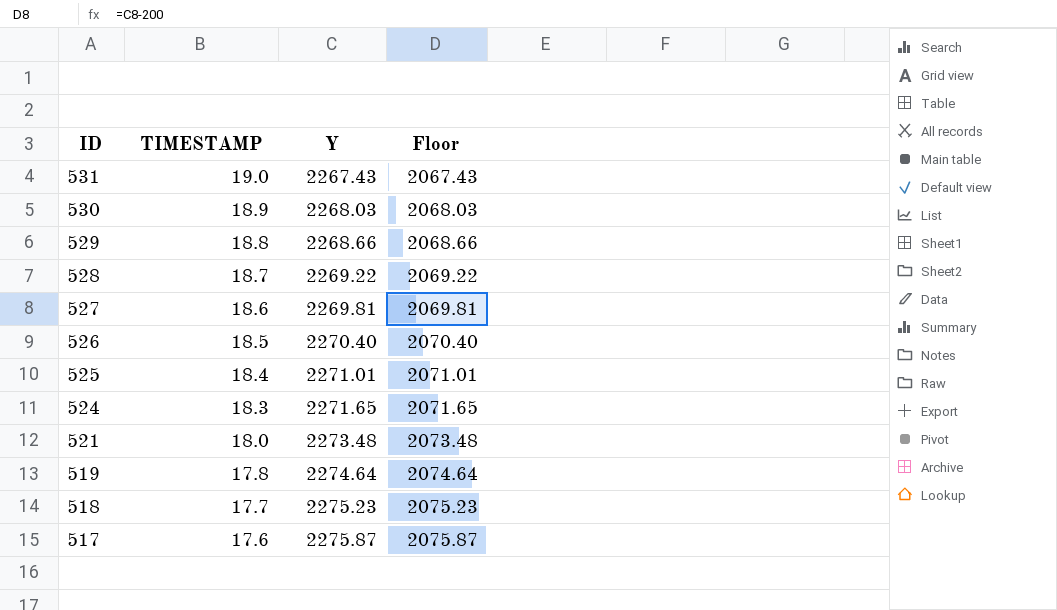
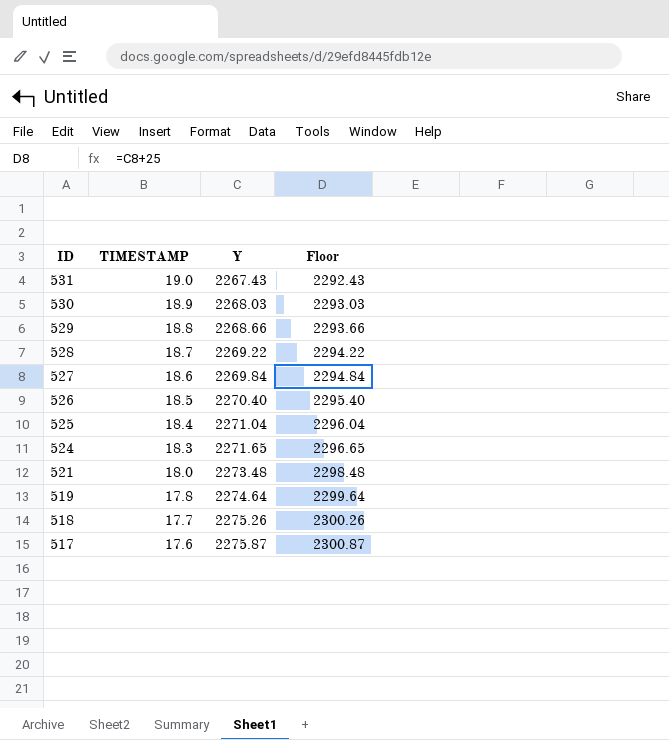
column Floor | formula: [Y] - 200 -> [Y] + 25
527 | Y: 2269.81 -> 2269.84
525 | Y: 2271.01 -> 2271.04
518 | Y: 2275.23 -> 2275.26

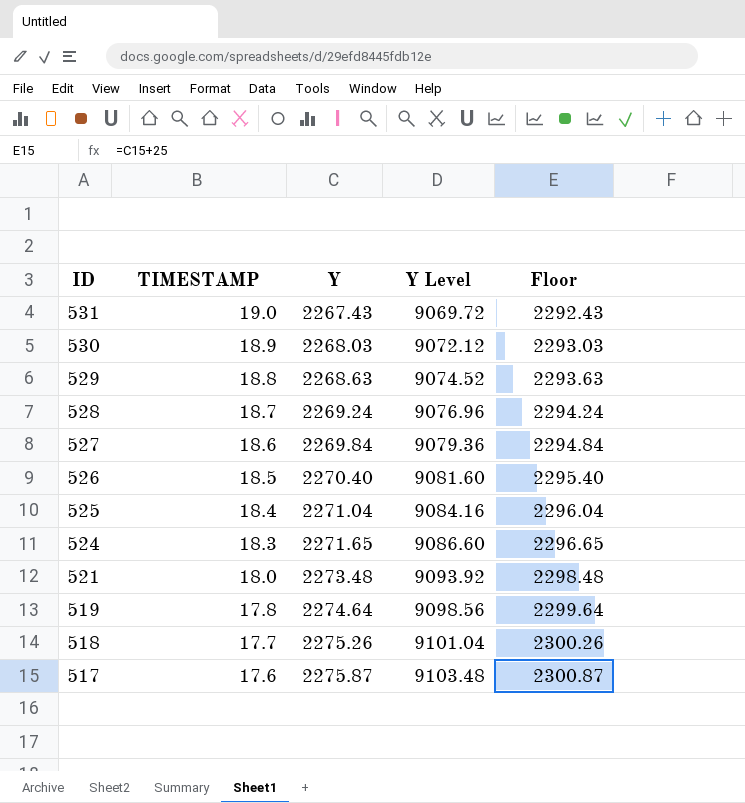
column Y Level | formula: none -> [Y] * 4
529 | Y: 2268.66 -> 2268.63
529 | Floor: 2293.66 -> 2293.63
528 | Y: 2269.22 -> 2269.24
528 | Floor: 2294.22 -> 2294.24

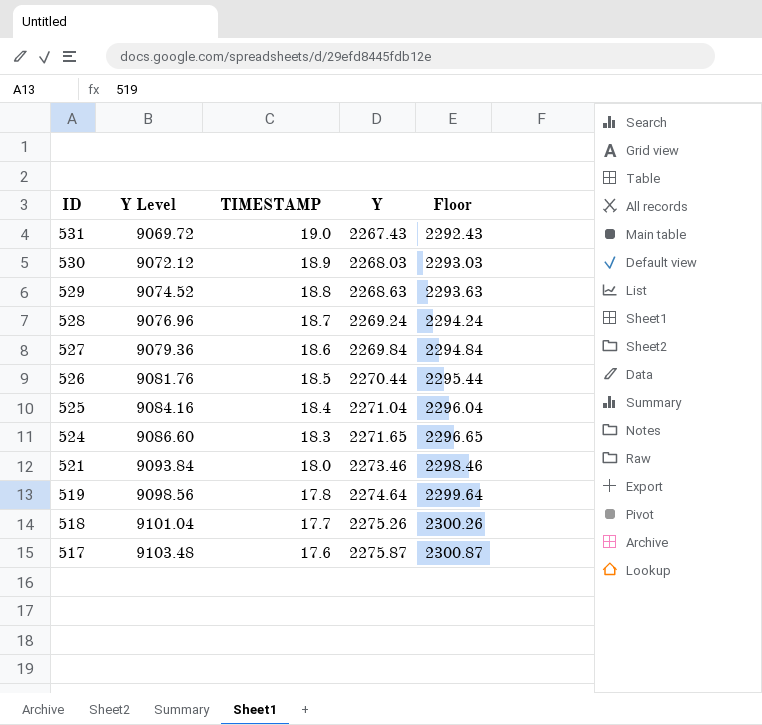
column Y Level | position: 4 -> 2
526 | Y Level: 9081.60 -> 9081.76
526 | Y: 2270.40 -> 2270.44
526 | Floor: 2295.40 -> 2295.44
521 | Y Level: 9093.92 -> 9093.84
521 | Y: 2273.48 -> 2273.46
521 | Floor: 2298.48 -> 2298.46

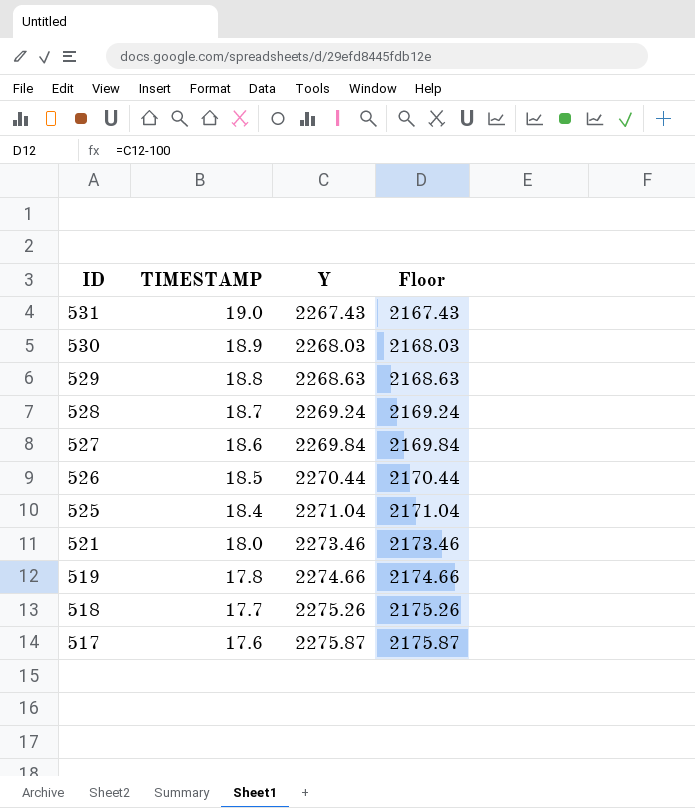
column Y Level | formula: [Y] * 4 -> none
column Floor | formula: [Y] + 25 -> [Y] - 100
row 524: 9086.60 | 18.3 | 2271.65 | 2296.65 -> none
519 | Y: 2274.64 -> 2274.66

